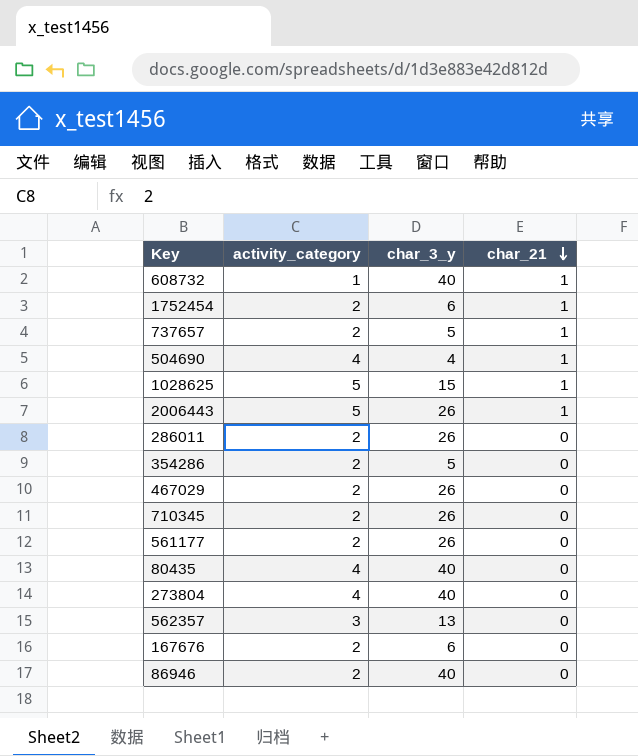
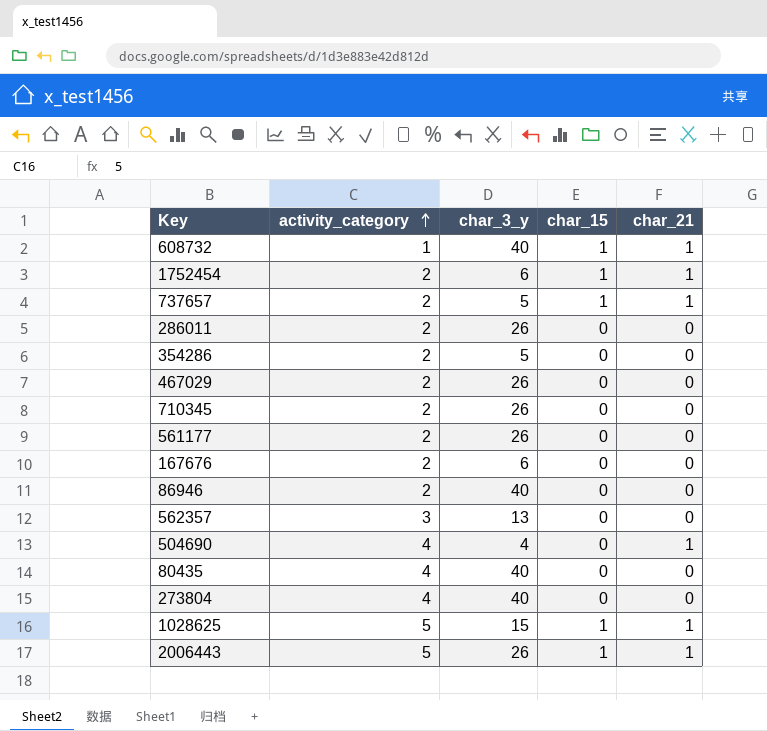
row order: char_21 descending -> activity_category ascending
column char_15 | position: none -> 4

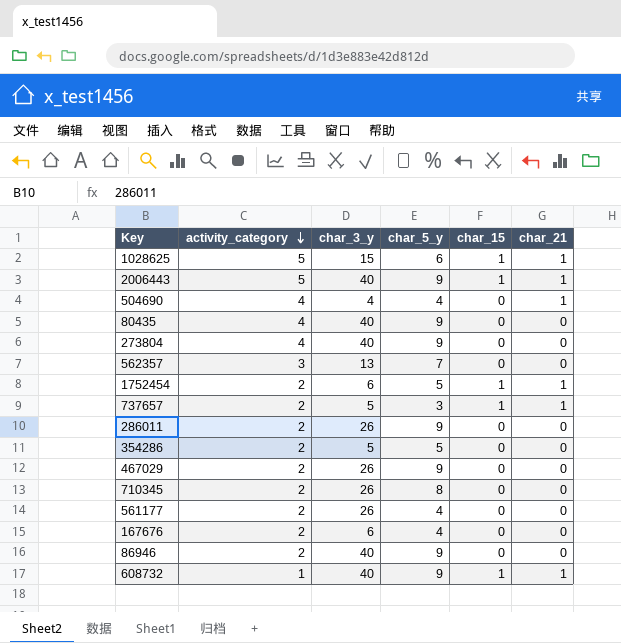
row order: activity_category ascending -> activity_category descending
column char_5_y | position: none -> 4
2006443 | char_3_y: 26 -> 40

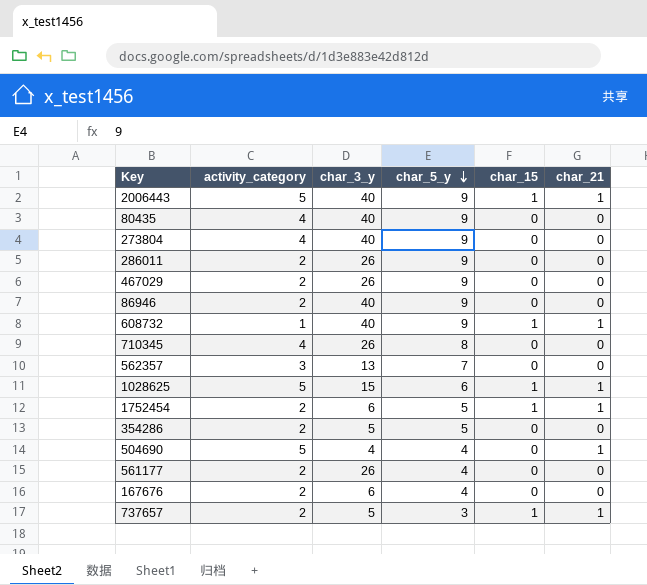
row order: activity_category descending -> char_5_y descending
710345 | activity_category: 2 -> 4
504690 | activity_category: 4 -> 5

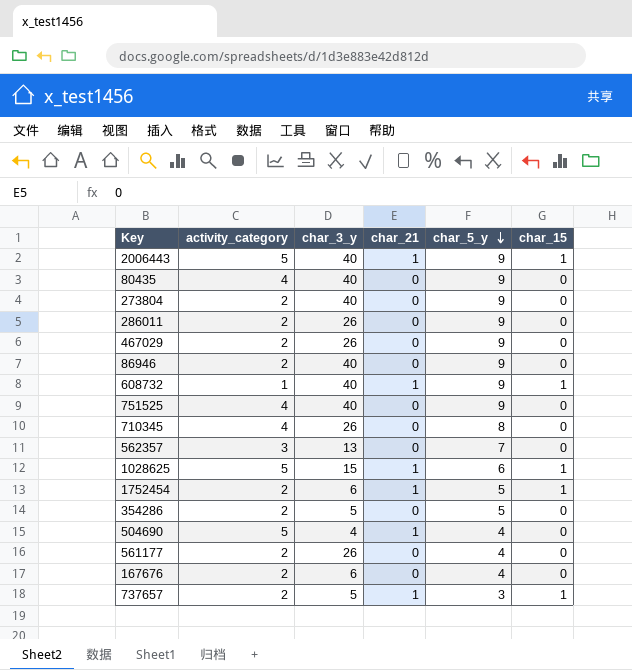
column char_21 | position: 6 -> 4
273804 | activity_category: 4 -> 2
row 751525: none -> 4 | 40 | 0 | 9 | 0

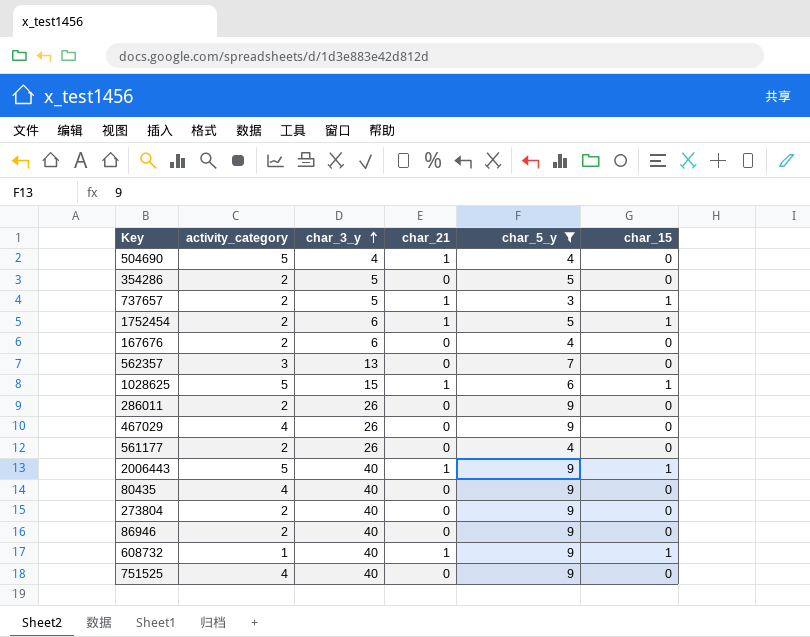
filter: none -> char_5_y != 8
row order: char_5_y descending -> char_3_y ascending
467029 | activity_category: 2 -> 4

